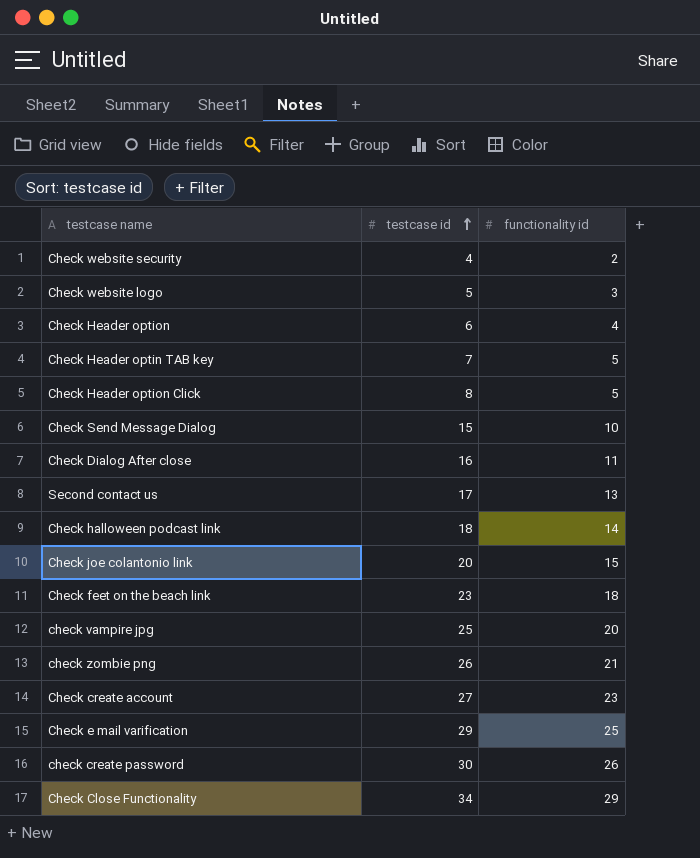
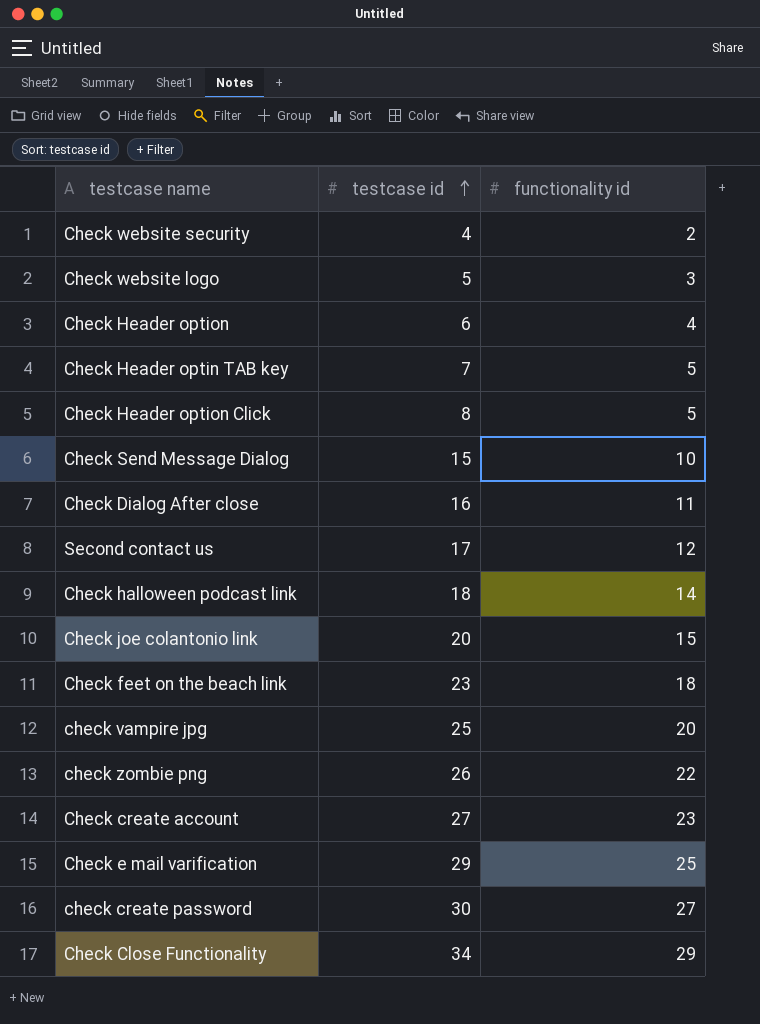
Second contact us | functionality id: 13 -> 12
check zombie png | functionality id: 21 -> 22
check create password | functionality id: 26 -> 27

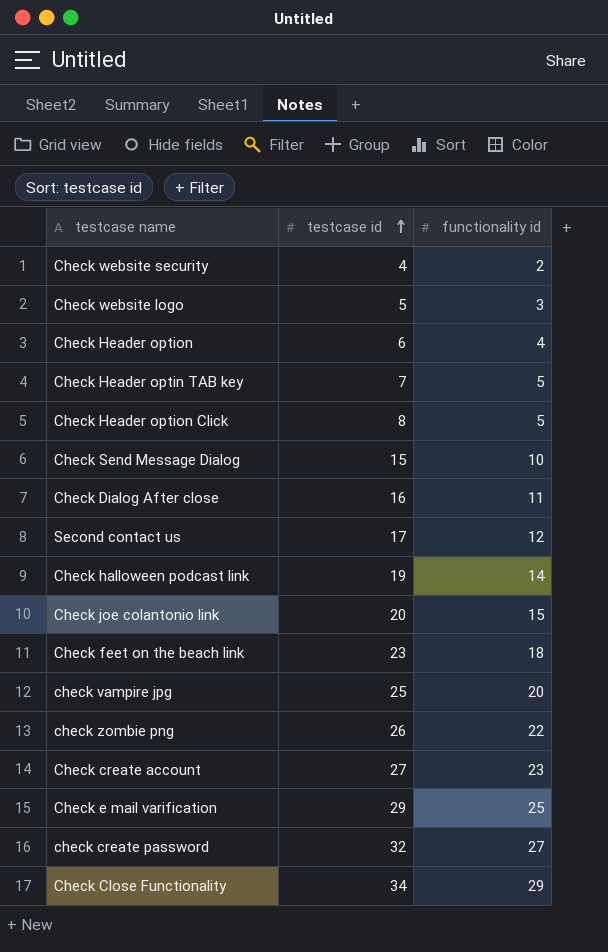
Check halloween podcast link | testcase id: 18 -> 19
check create password | testcase id: 30 -> 32

